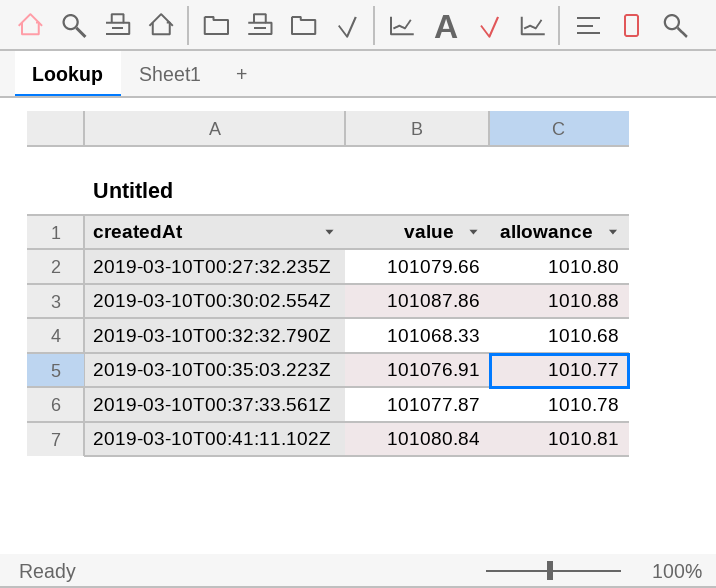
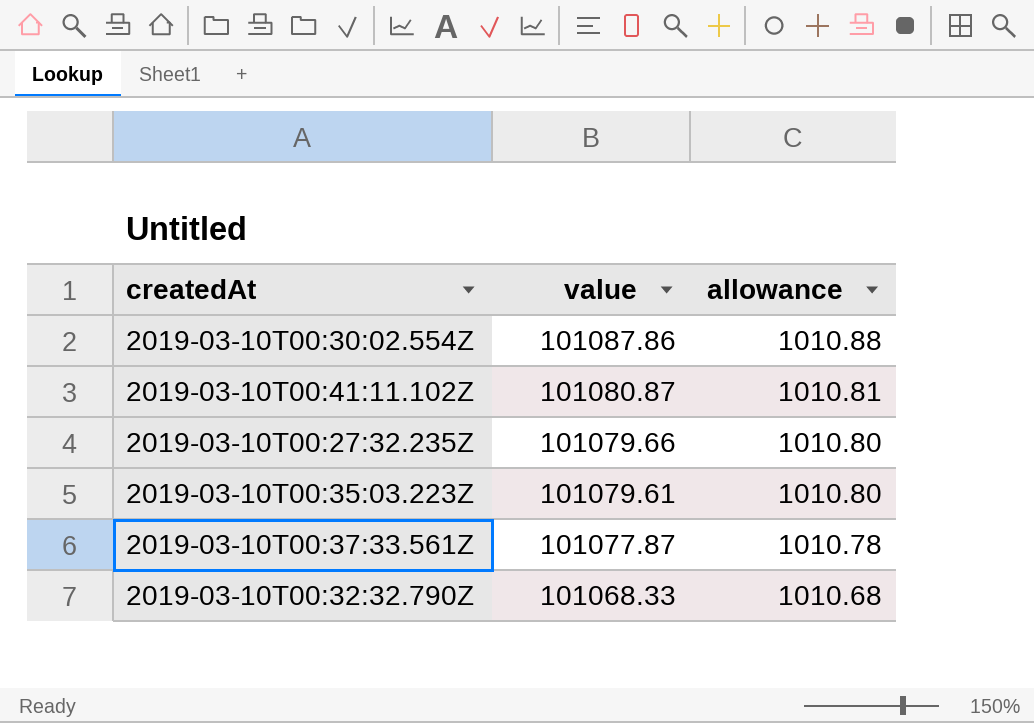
row order: createdAt ascending -> value descending
2019-03-10T00:41:11.102Z | value: 101080.84 -> 101080.87
2019-03-10T00:35:03.223Z | value: 101076.91 -> 101079.61
2019-03-10T00:35:03.223Z | allowance: 1010.77 -> 1010.80

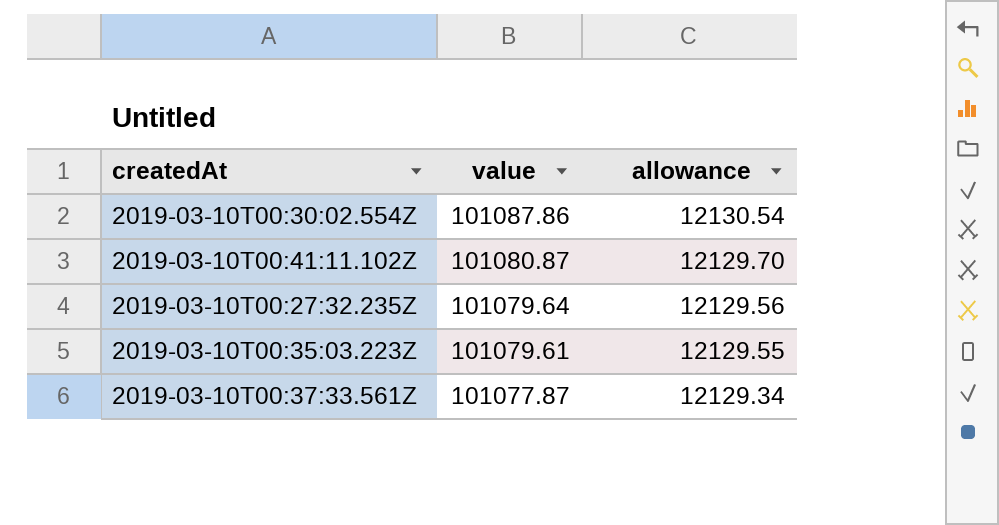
column allowance | formula: [value] * 0.01 -> [value] * 0.12
row 2019-03-10T00:32:32.790Z: 101068.33 | 1010.68 -> none
2019-03-10T00:27:32.235Z | value: 101079.66 -> 101079.64

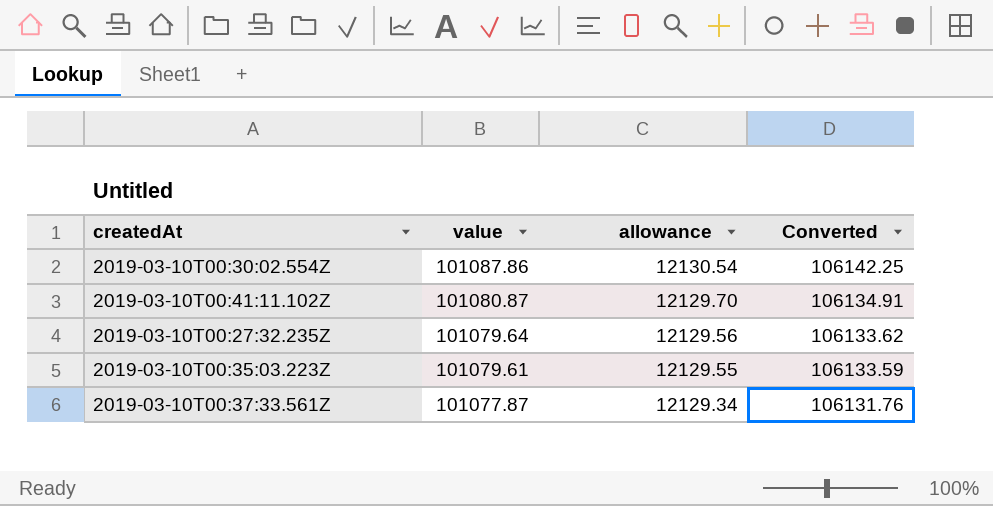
column Converted | formula: none -> [value] * 1.05

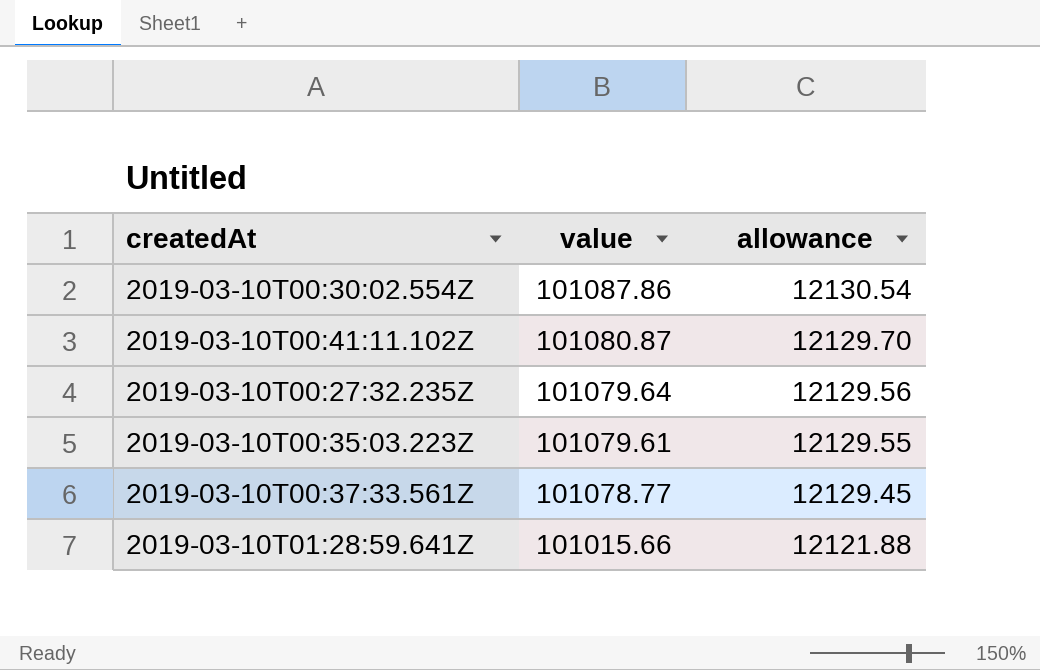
column Converted | formula: [value] * 1.05 -> none
2019-03-10T00:37:33.561Z | value: 101077.87 -> 101078.77
2019-03-10T00:37:33.561Z | allowance: 12129.34 -> 12129.45
row 2019-03-10T01:28:59.641Z: none -> 101015.66 | 12121.88

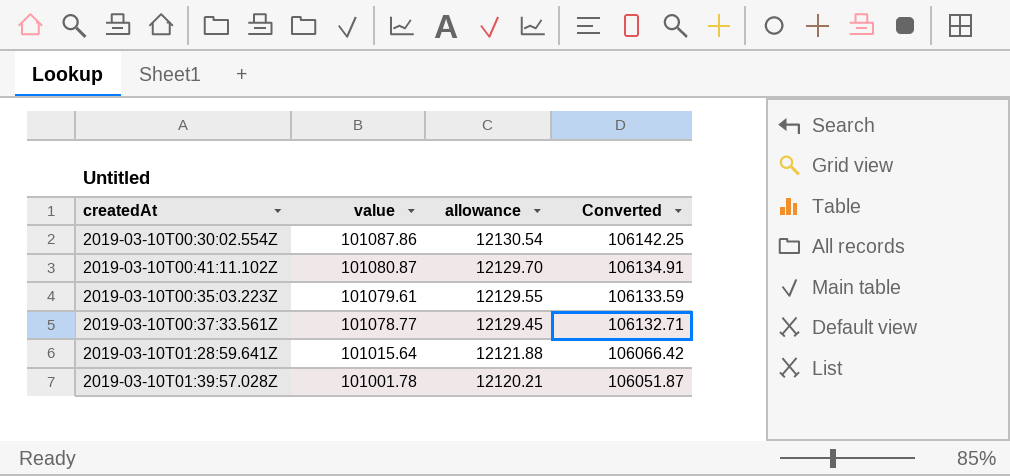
column Converted | formula: none -> [value] * 1.05
row 2019-03-10T00:27:32.235Z: 101079.64 | 12129.56 -> none
2019-03-10T01:28:59.641Z | value: 101015.66 -> 101015.64
row 2019-03-10T01:39:57.028Z: none -> 101001.78 | 12120.21 | 106051.87

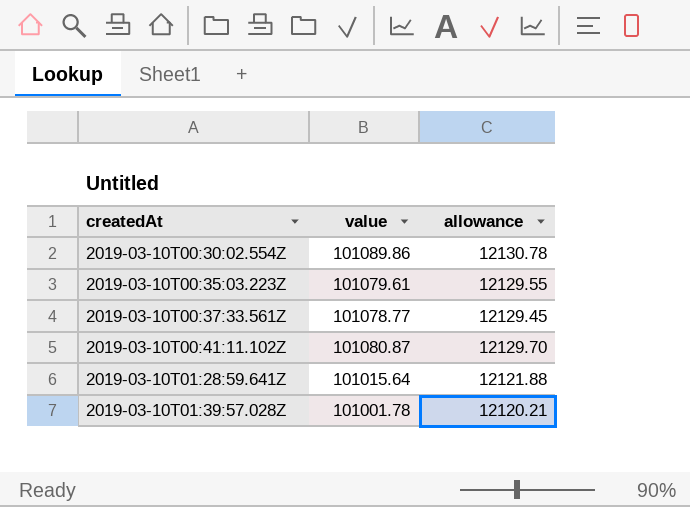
row order: value descending -> createdAt ascending
column Converted | formula: [value] * 1.05 -> none
2019-03-10T00:30:02.554Z | value: 101087.86 -> 101089.86
2019-03-10T00:30:02.554Z | allowance: 12130.54 -> 12130.78

